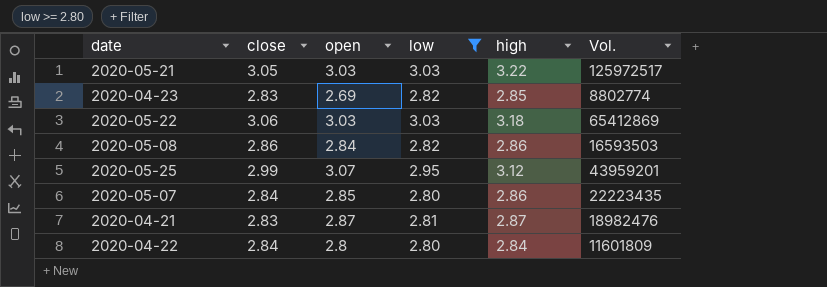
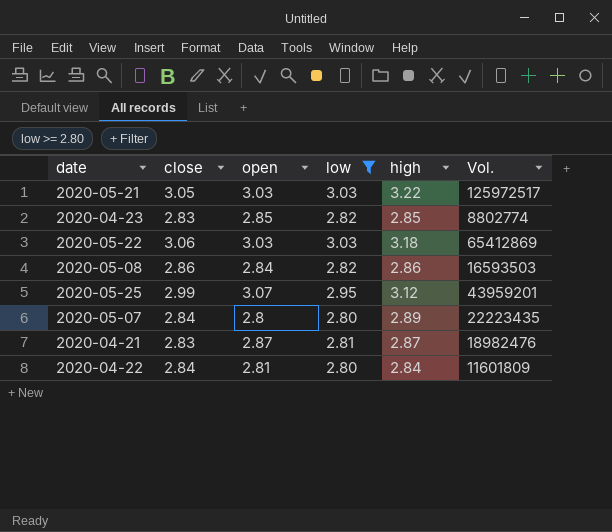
2020-04-23 | open: 2.69 -> 2.85
2020-05-07 | open: 2.85 -> 2.8
2020-05-07 | high: 2.86 -> 2.89
2020-04-22 | open: 2.8 -> 2.81

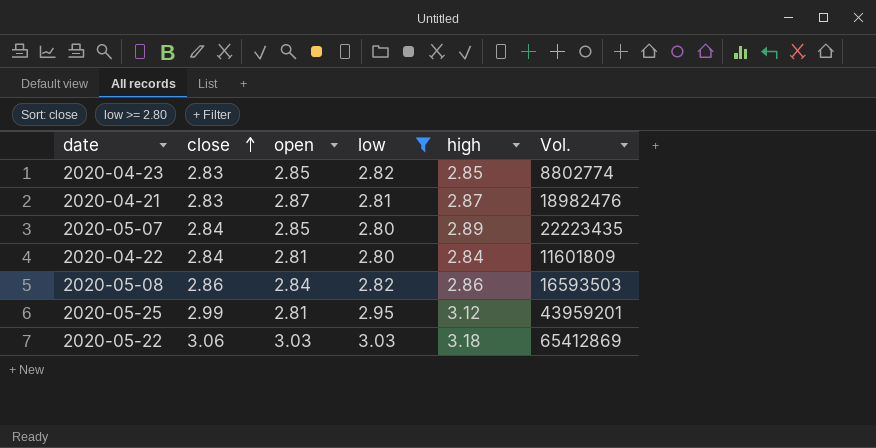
row order: none -> close ascending
row 2020-05-21: 3.05 | 3.03 | 3.03 | 3.22 | 125972517 -> none
2020-05-07 | open: 2.8 -> 2.85
2020-05-25 | open: 3.07 -> 2.81

